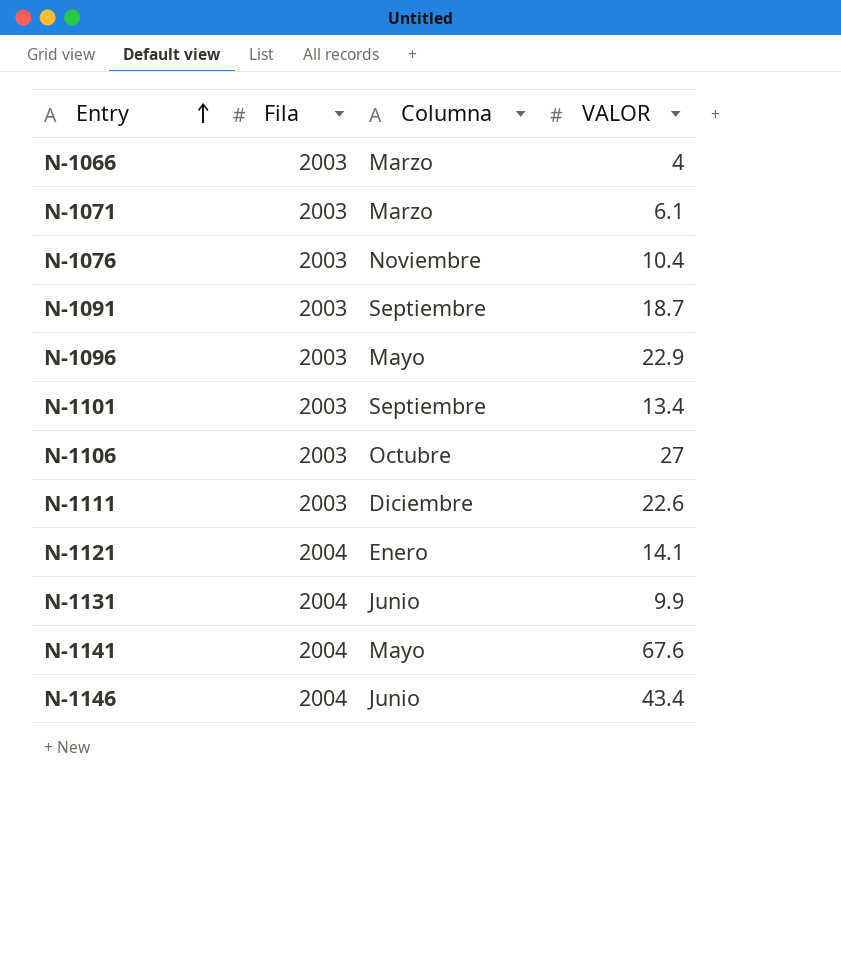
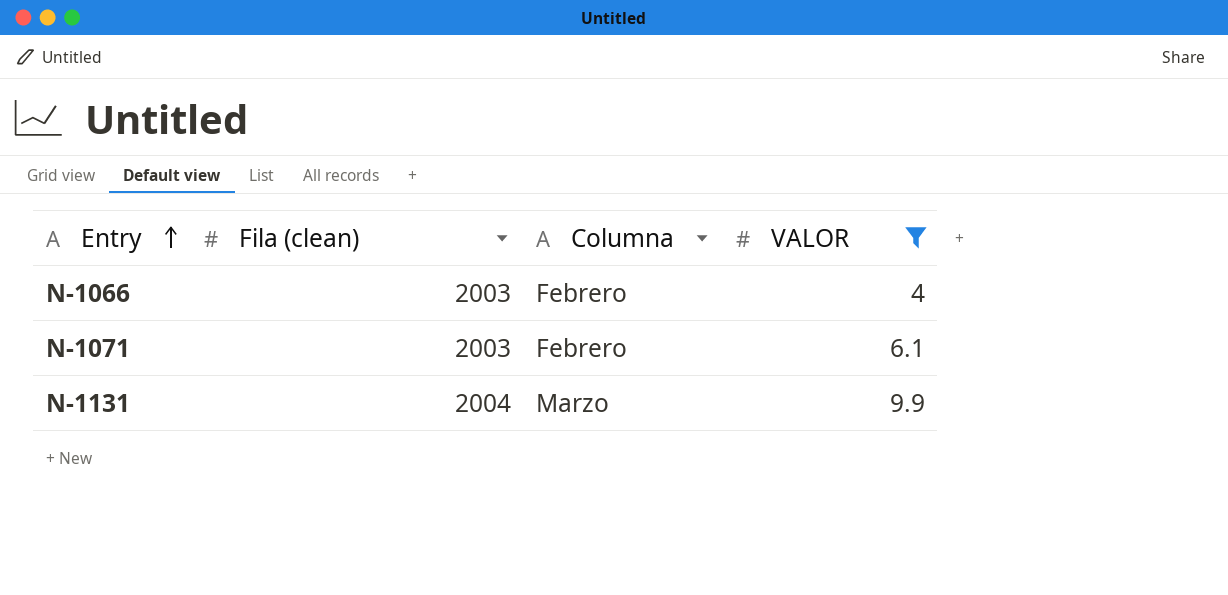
filter: none -> VALOR <= 9.9
column name: Fila -> Fila (clean)
N-1066 | Columna: Marzo -> Febrero
N-1071 | Columna: Marzo -> Febrero
N-1131 | Columna: Junio -> Marzo

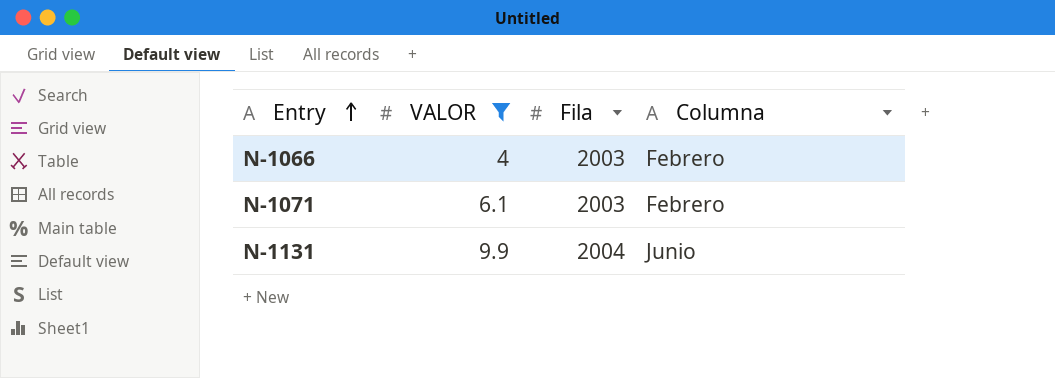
column VALOR | position: 4 -> 2
column name: Fila (clean) -> Fila
N-1131 | Columna: Marzo -> Junio

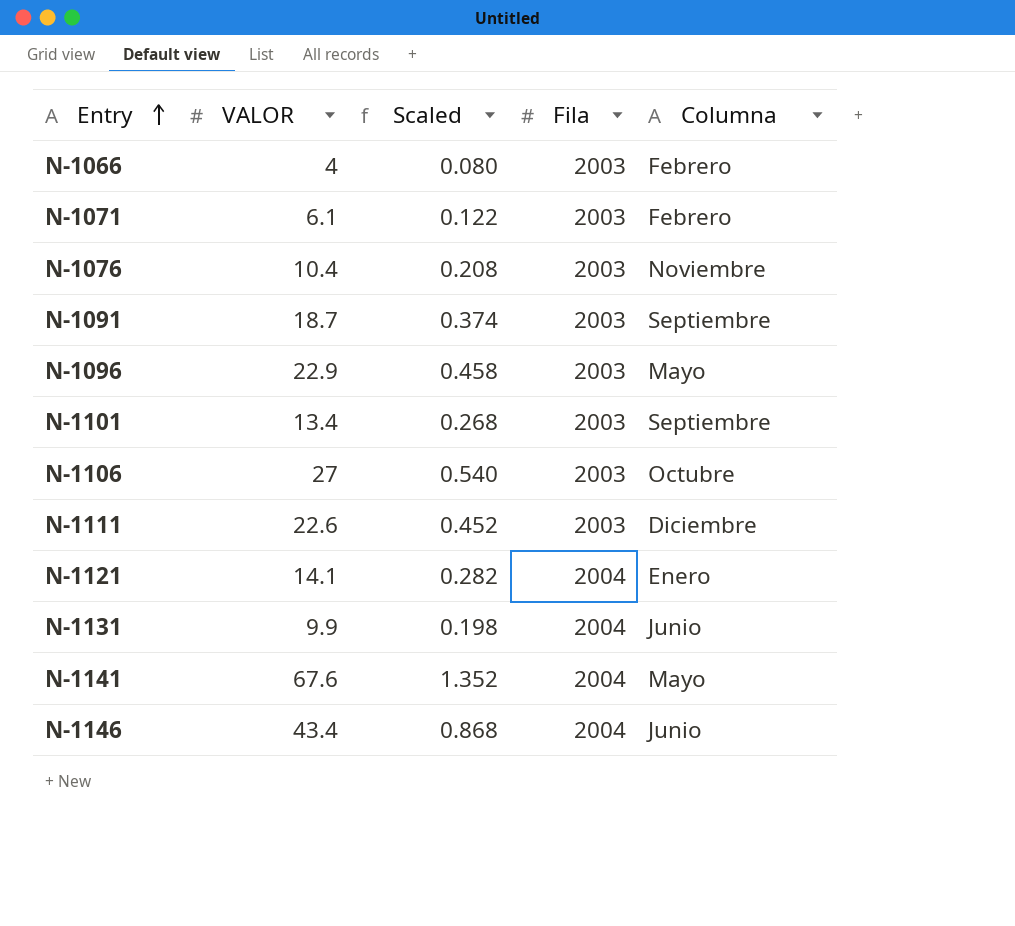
filter: VALOR <= 9.9 -> none
column Scaled | formula: none -> [VALOR] * 0.02

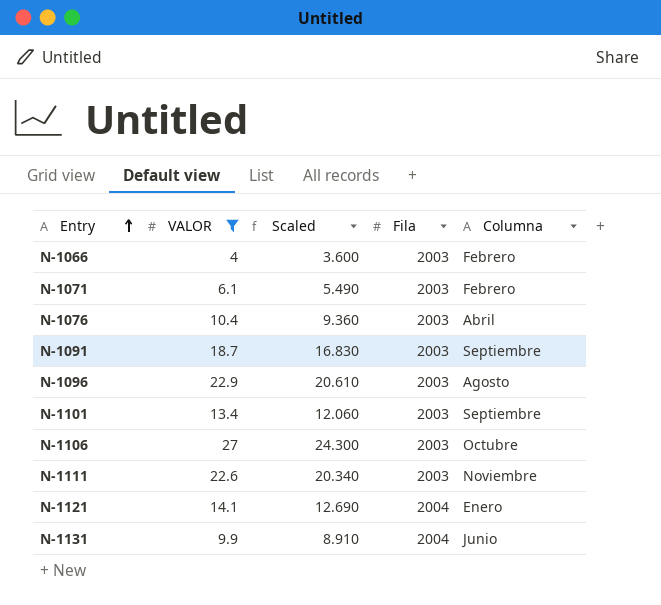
filter: none -> VALOR <= 27
column Scaled | formula: [VALOR] * 0.02 -> [VALOR] * 0.9
N-1076 | Columna: Noviembre -> Abril
N-1096 | Columna: Mayo -> Agosto
N-1111 | Columna: Diciembre -> Noviembre

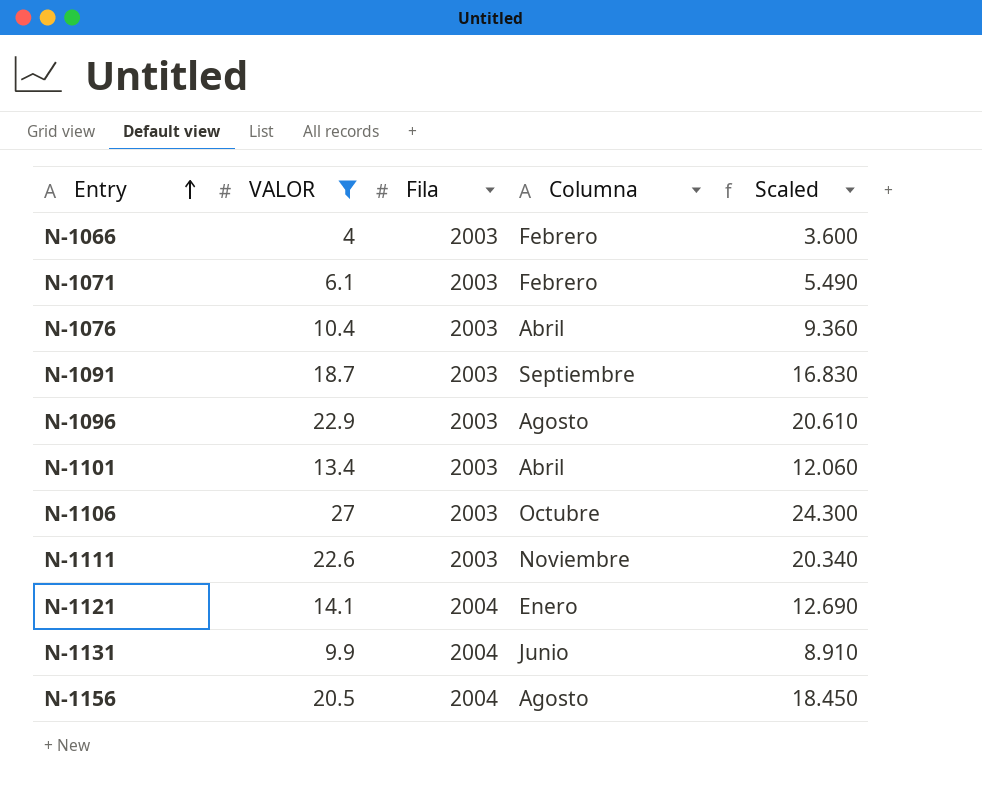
column Scaled | position: 3 -> 5
N-1101 | Columna: Septiembre -> Abril
row N-1156: none -> 20.5 | 2004 | Agosto | 18.450

